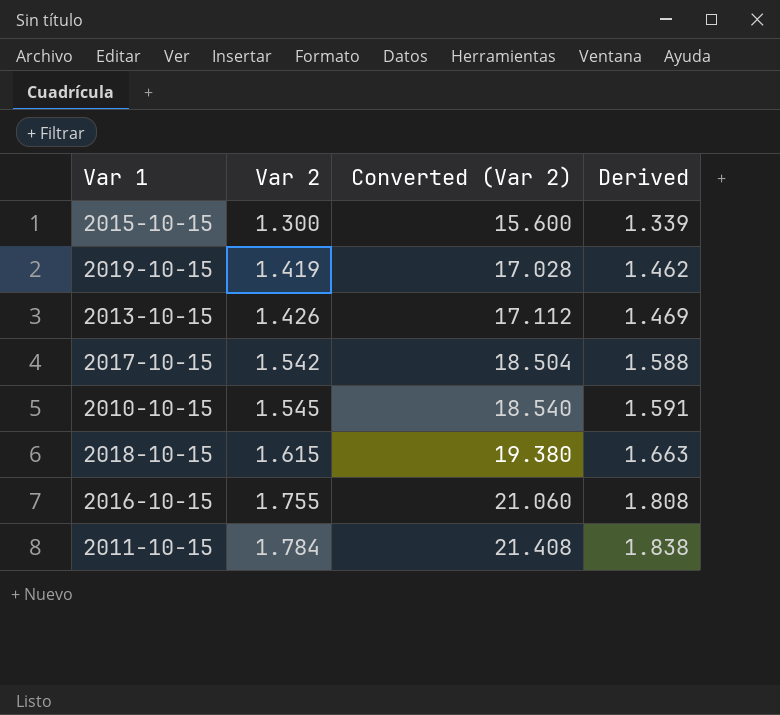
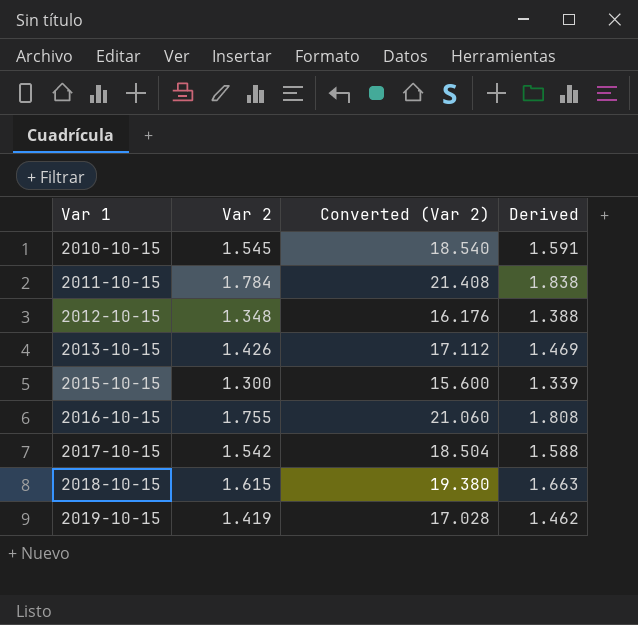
row order: Var 2 ascending -> Var 1 ascending
row 2012-10-15: none -> 1.348 | 16.176 | 1.388

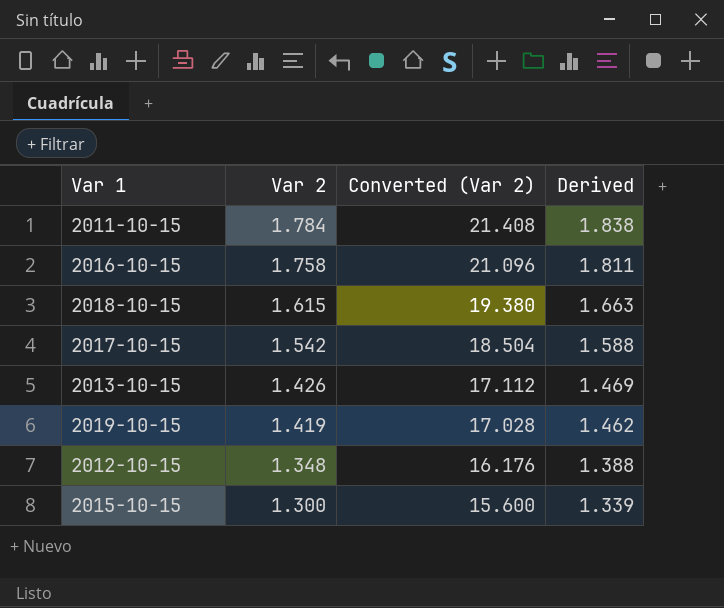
row order: Var 1 ascending -> Var 2 descending
row 2010-10-15: 1.545 | 18.540 | 1.591 -> none
2016-10-15 | Var 2: 1.755 -> 1.758
2016-10-15 | Converted (Var 2): 21.060 -> 21.096
2016-10-15 | Derived: 1.808 -> 1.811

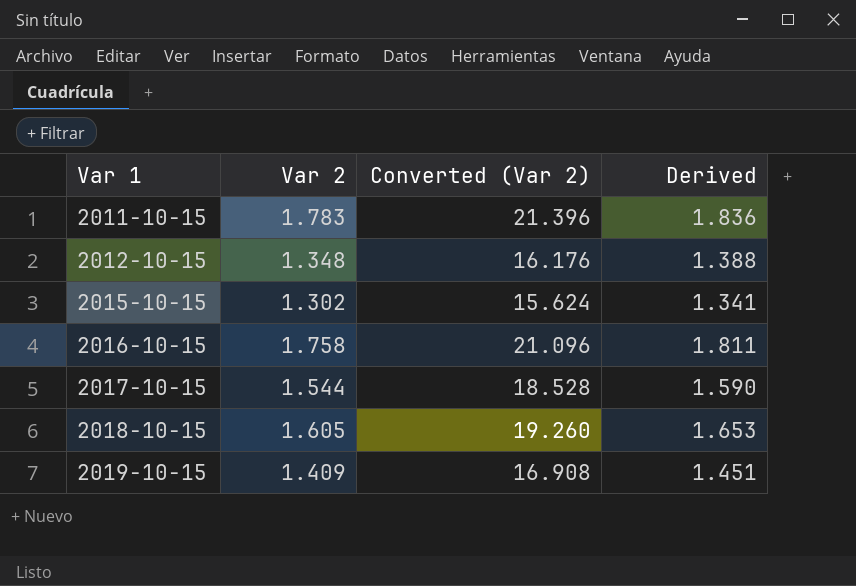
row order: Var 2 descending -> Var 1 ascending
row 2013-10-15: 1.426 | 17.112 | 1.469 -> none
2011-10-15 | Var 2: 1.784 -> 1.783
2011-10-15 | Converted (Var 2): 21.408 -> 21.396
2011-10-15 | Derived: 1.838 -> 1.836
2015-10-15 | Var 2: 1.300 -> 1.302
2015-10-15 | Converted (Var 2): 15.600 -> 15.624
2015-10-15 | Derived: 1.339 -> 1.341
2017-10-15 | Var 2: 1.542 -> 1.544
2017-10-15 | Converted (Var 2): 18.504 -> 18.528
2017-10-15 | Derived: 1.588 -> 1.590
2018-10-15 | Var 2: 1.615 -> 1.605
2018-10-15 | Converted (Var 2): 19.380 -> 19.260
2018-10-15 | Derived: 1.663 -> 1.653
2019-10-15 | Var 2: 1.419 -> 1.409
2019-10-15 | Converted (Var 2): 17.028 -> 16.908
2019-10-15 | Derived: 1.462 -> 1.451

